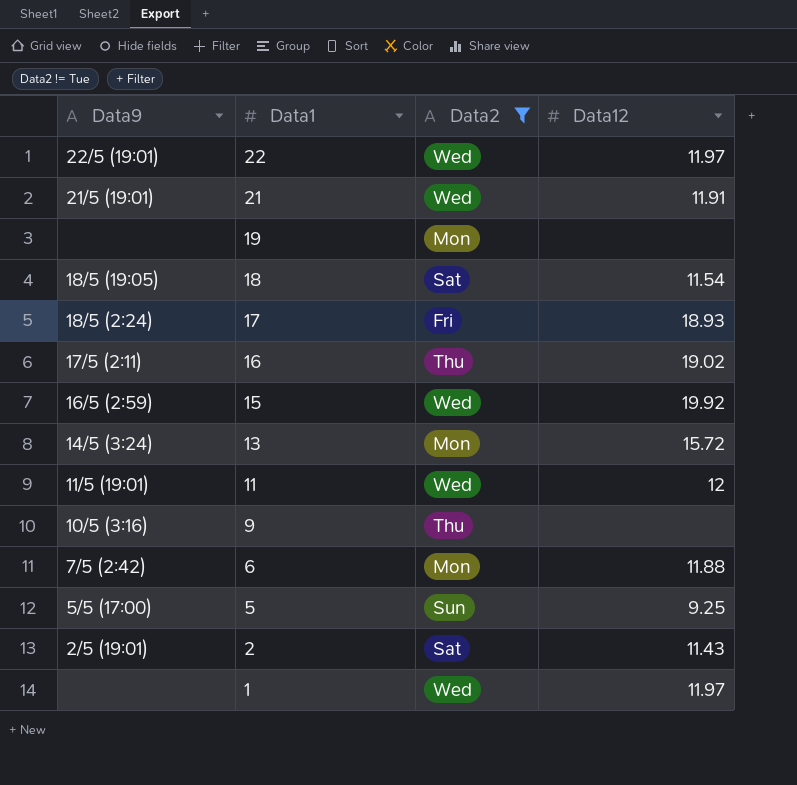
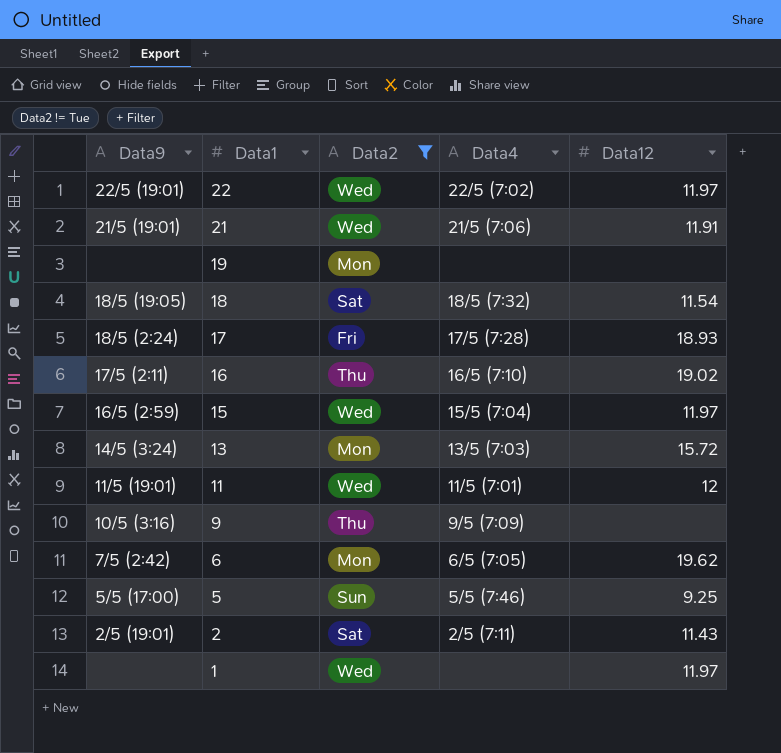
column Data4 | position: none -> 4
15 | Data12: 19.92 -> 11.97
6 | Data12: 11.88 -> 19.62

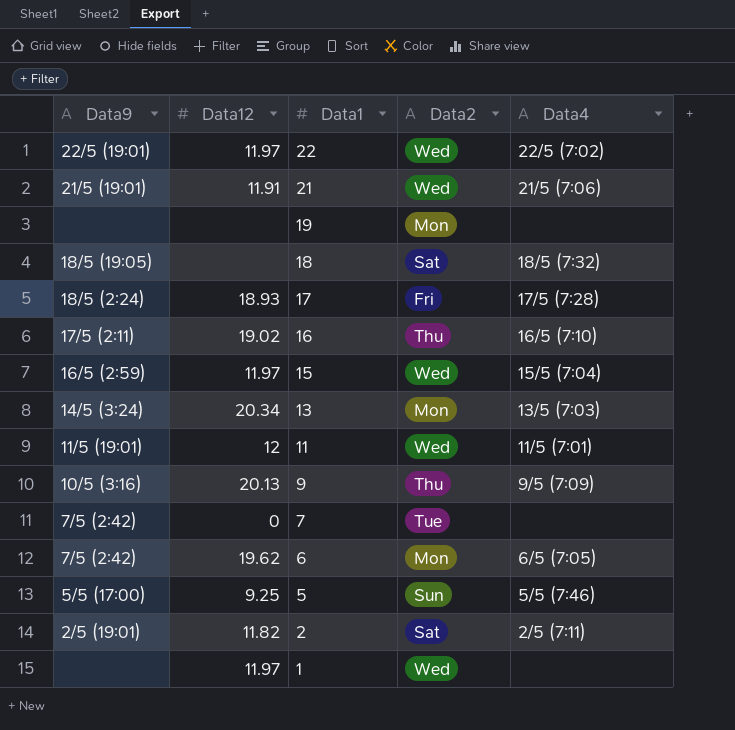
filter: Data2 != Tue -> none
column Data12 | position: 5 -> 2
18 | Data12: 11.54 -> none
13 | Data12: 15.72 -> 20.34
9 | Data12: none -> 20.13
2 | Data12: 11.43 -> 11.82

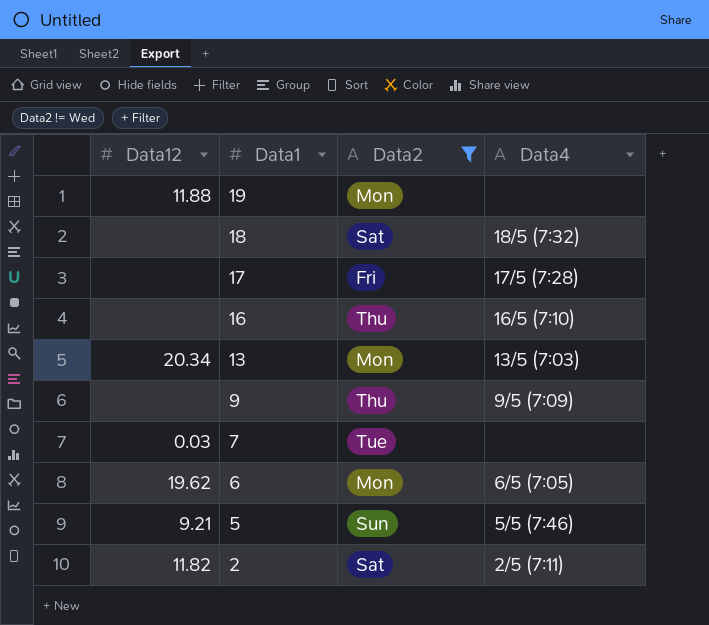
filter: none -> Data2 != Wed
column Data9 | position: 1 -> none
19 | Data12: none -> 11.88
17 | Data12: 18.93 -> none
16 | Data12: 19.02 -> none
9 | Data12: 20.13 -> none
7 | Data12: 0 -> 0.03
5 | Data12: 9.25 -> 9.21

